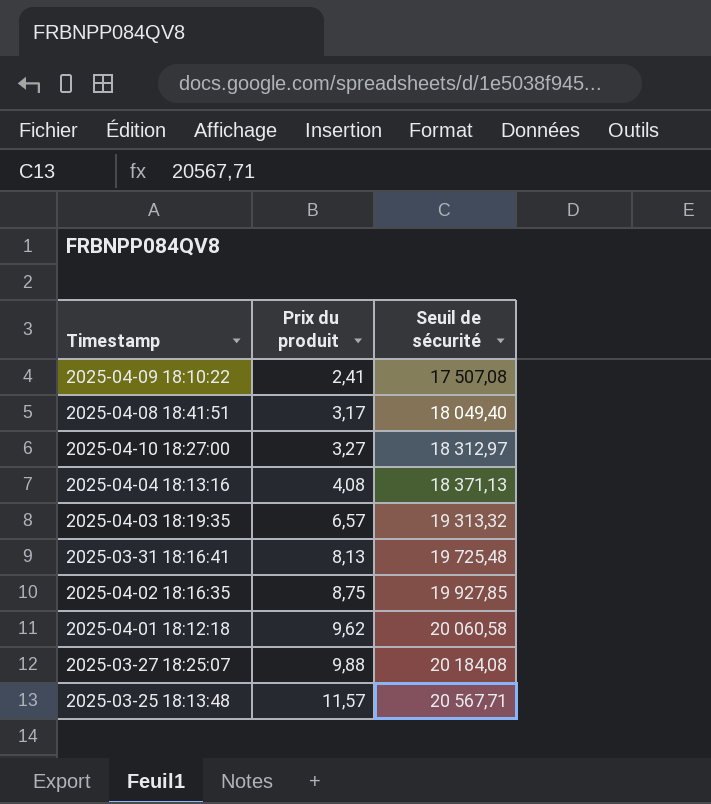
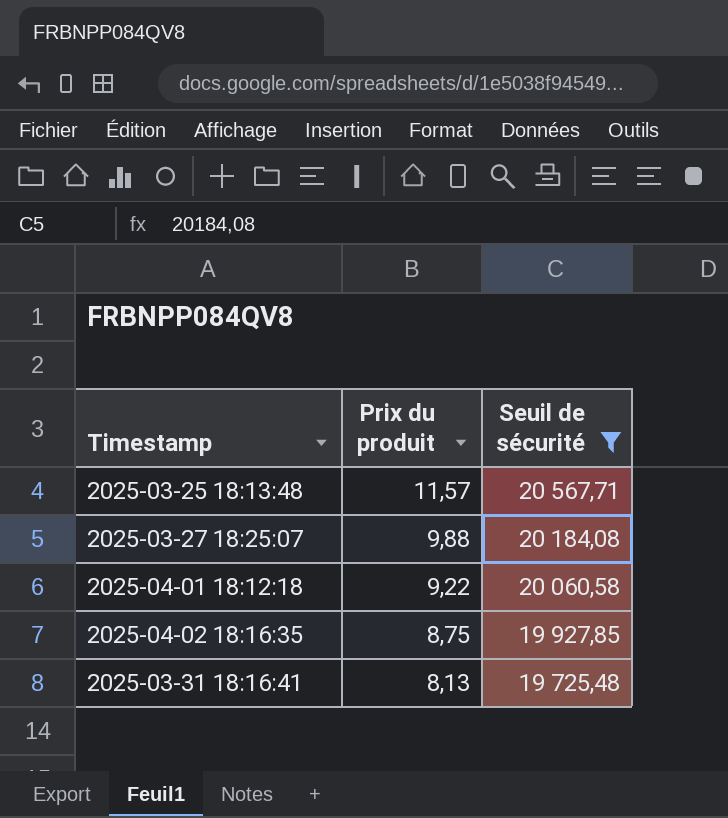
filter: none -> Seuil de sécurité >= 19 725,48
row order: Prix du produit ascending -> Prix du produit descending
2025-04-01 18:12:18 | Prix du produit: 9,62 -> 9,22

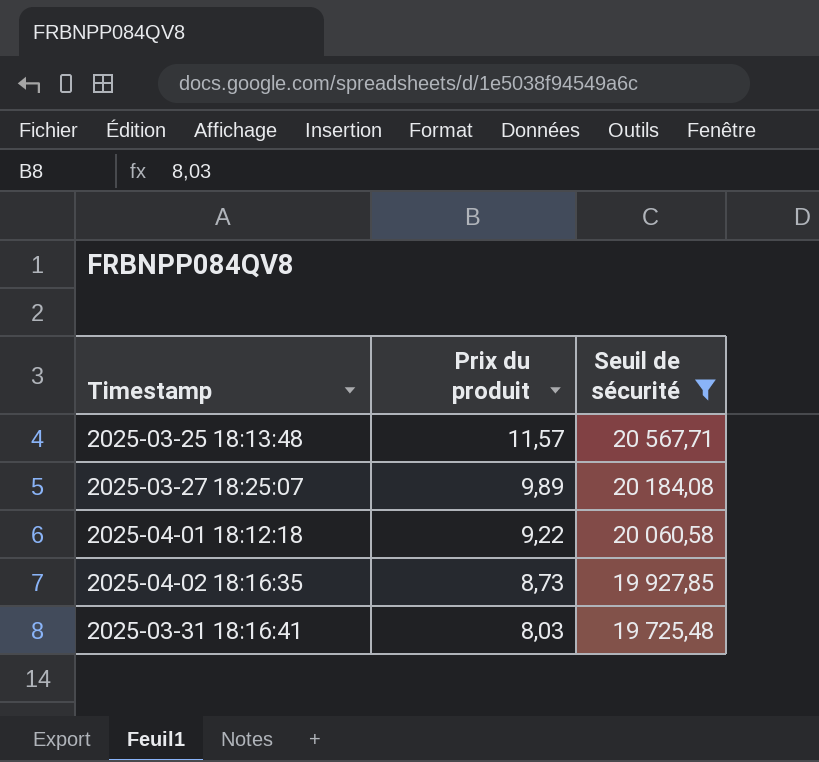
2025-03-27 18:25:07 | Prix du produit: 9,88 -> 9,89
2025-04-02 18:16:35 | Prix du produit: 8,75 -> 8,73
2025-03-31 18:16:41 | Prix du produit: 8,13 -> 8,03

